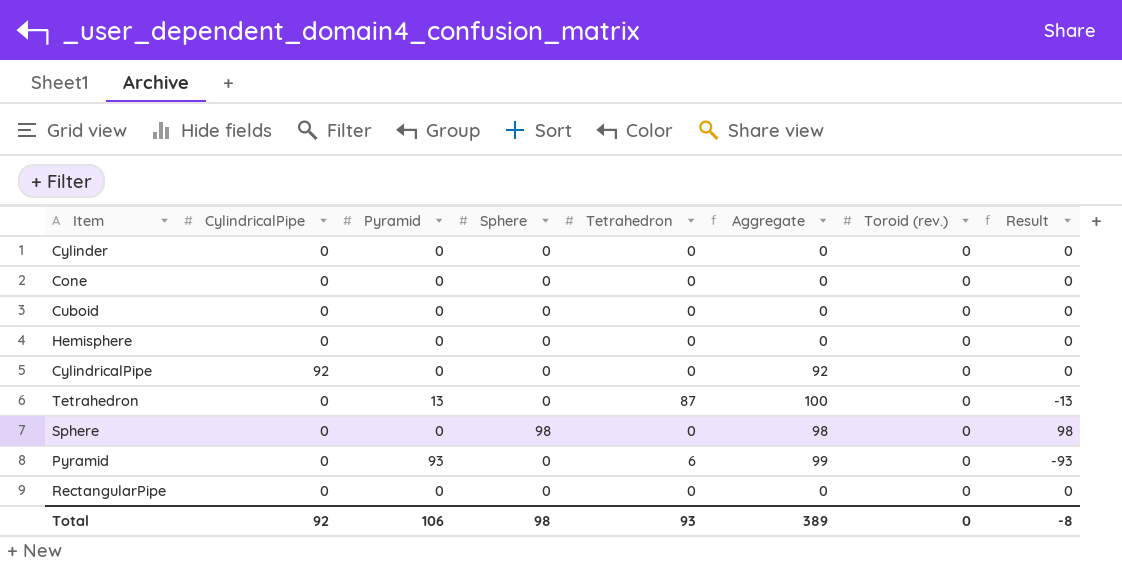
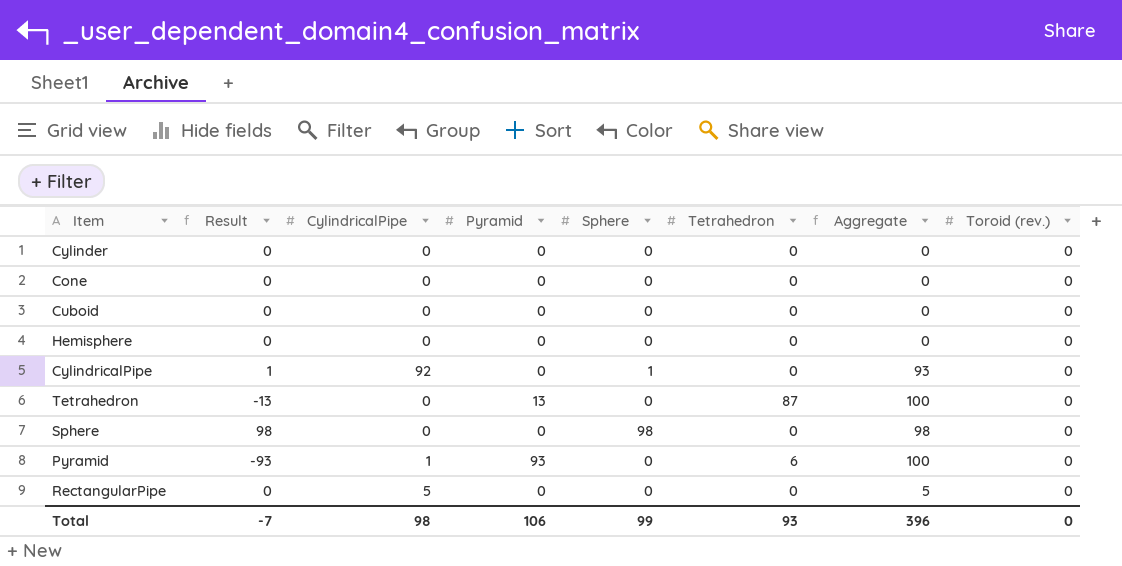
column Result | position: 8 -> 2
CylindricalPipe | Result: 0 -> 1
CylindricalPipe | Sphere: 0 -> 1
CylindricalPipe | Aggregate: 92 -> 93
Pyramid | CylindricalPipe: 0 -> 1
Pyramid | Aggregate: 99 -> 100
RectangularPipe | CylindricalPipe: 0 -> 5
RectangularPipe | Aggregate: 0 -> 5
Total | Result: -8 -> -7
Total | CylindricalPipe: 92 -> 98
Total | Sphere: 98 -> 99
Total | Aggregate: 389 -> 396

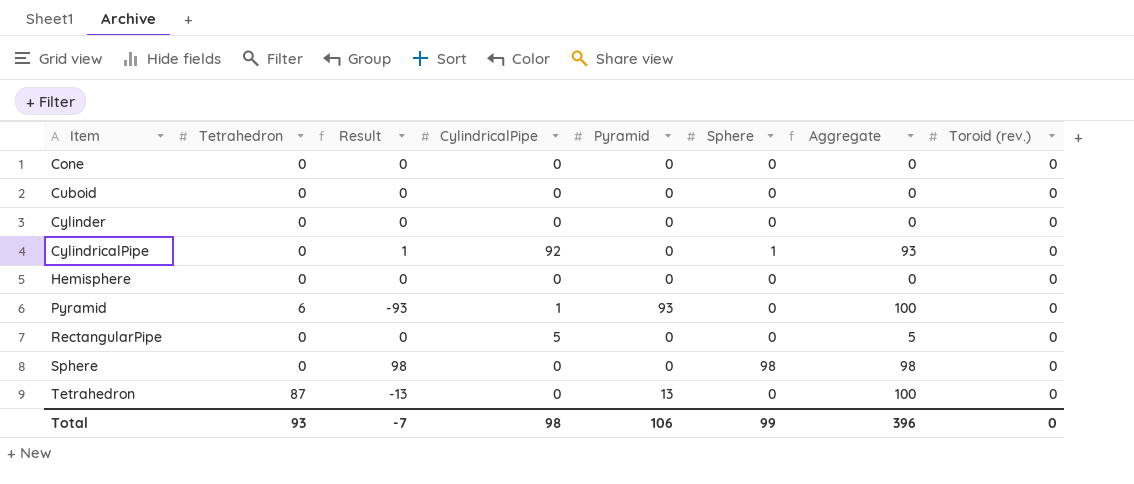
row order: none -> Item ascending
column Tetrahedron | position: 6 -> 2

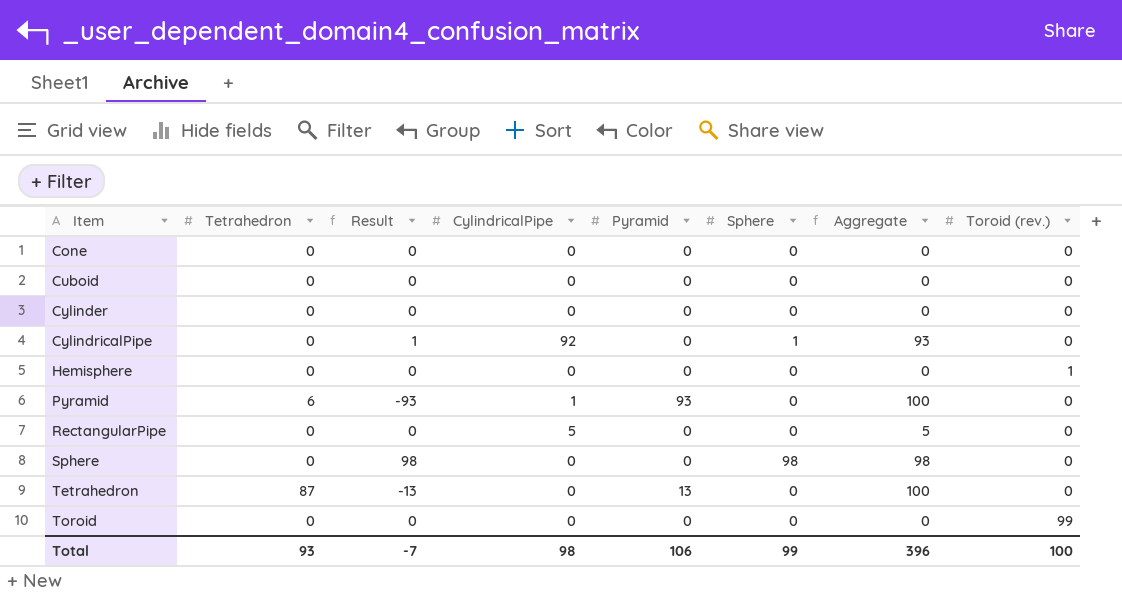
Hemisphere | Toroid (rev.): 0 -> 1
row Toroid: none -> 0 | 0 | 0 | 0 | 0 | 0 | 99
Total | Toroid (rev.): 0 -> 100

